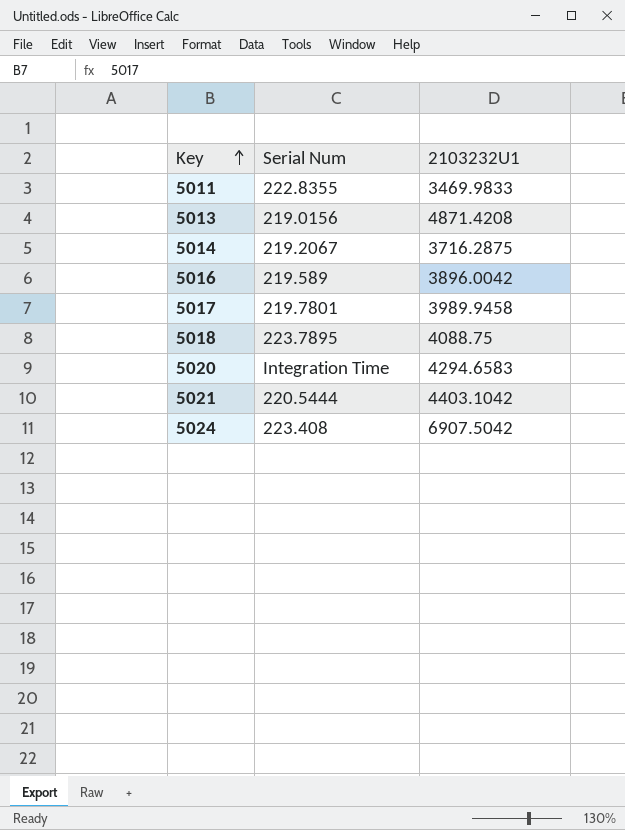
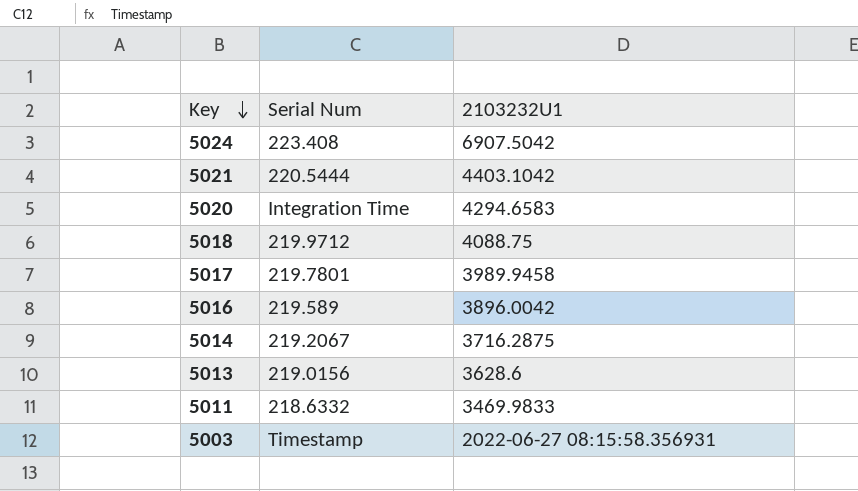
row order: Key ascending -> Key descending
5018 | Serial Num: 223.7895 -> 219.9712
5013 | 2103232U1: 4871.4208 -> 3628.6
5011 | Serial Num: 222.8355 -> 218.6332
row 5003: none -> Timestamp | 2022-06-27 08:15:58.356931

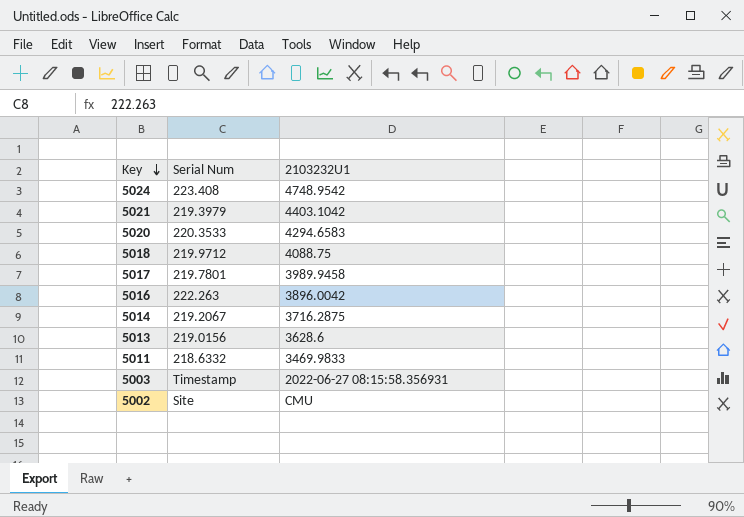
5024 | 2103232U1: 6907.5042 -> 4748.9542
5021 | Serial Num: 220.5444 -> 219.3979
5020 | Serial Num: Integration Time -> 220.3533
5016 | Serial Num: 219.589 -> 222.263
row 5002: none -> Site | CMU

